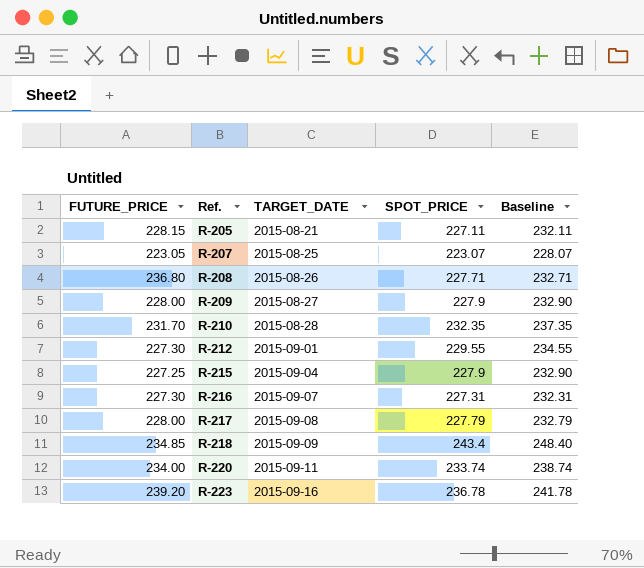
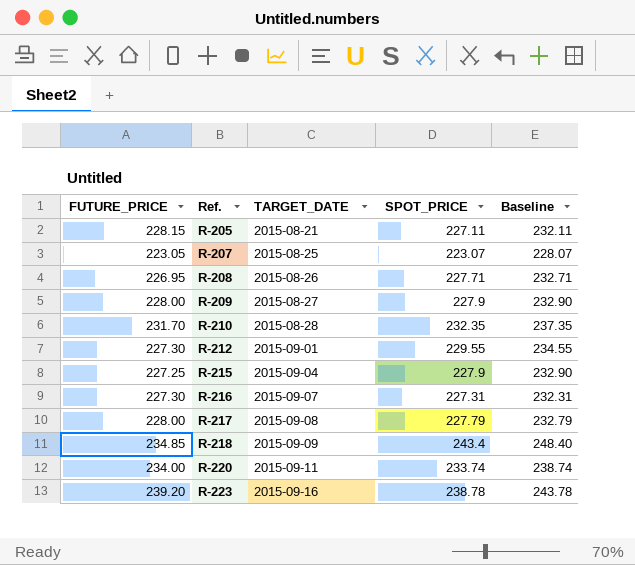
R-208 | FUTURE_PRICE: 236.80 -> 226.95
R-223 | SPOT_PRICE: 236.78 -> 238.78
R-223 | Baseline: 241.78 -> 243.78

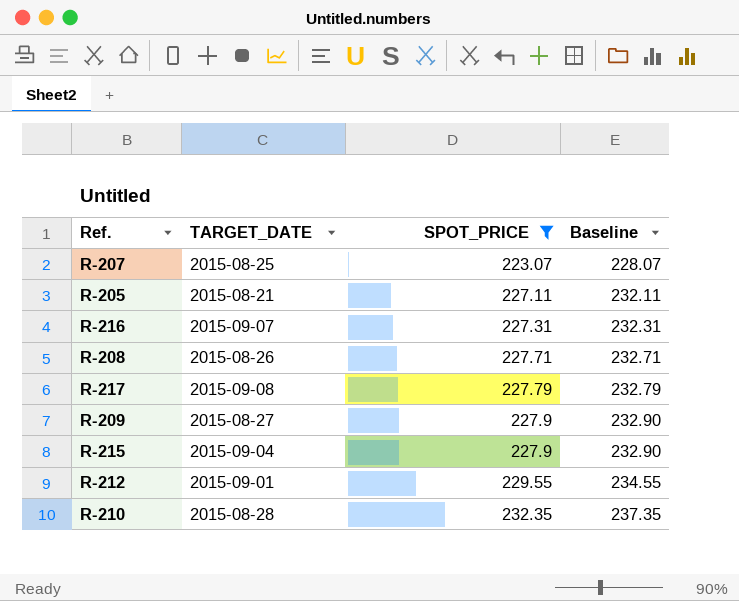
filter: none -> SPOT_PRICE <= 232.35
row order: Ref. ascending -> SPOT_PRICE ascending
column FUTURE_PRICE | position: 1 -> none

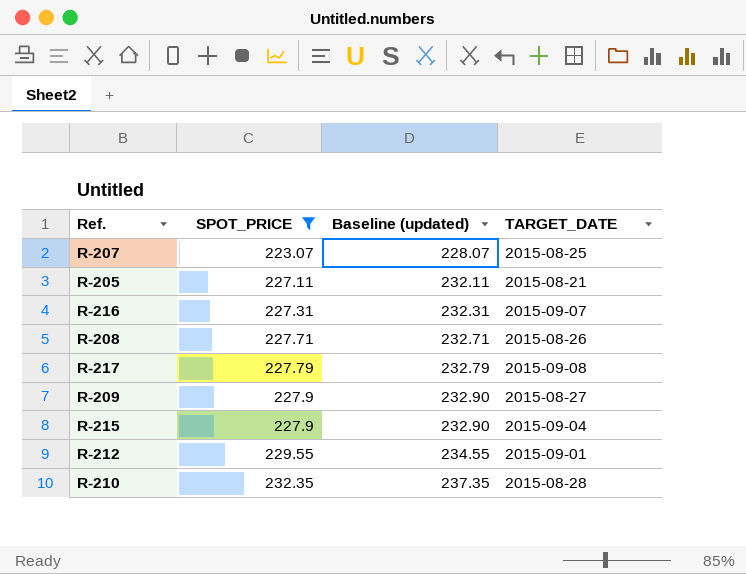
column name: Baseline -> Baseline (updated)
column TARGET_DATE | position: 2 -> 4

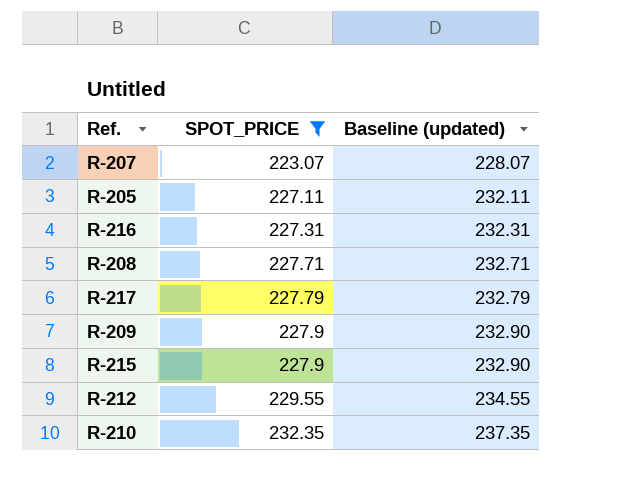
column TARGET_DATE | position: 4 -> none

